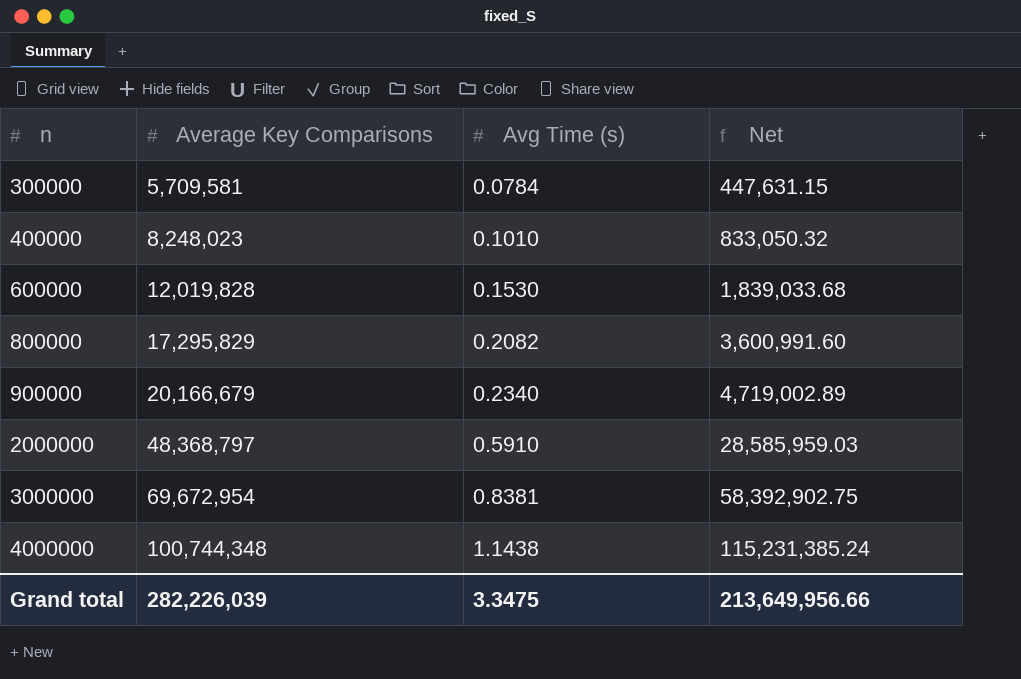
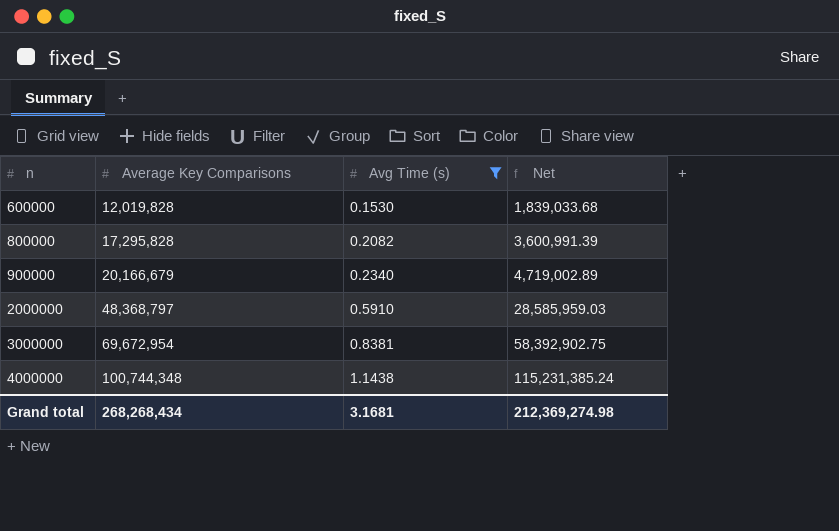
filter: none -> Avg Time (s) >= 0.1530
800000 | Average Key Comparisons: 17,295,829 -> 17,295,828
800000 | Net: 3,600,991.60 -> 3,600,991.39
Grand total | Average Key Comparisons: 282,226,039 -> 268,268,434
Grand total | Avg Time (s): 3.3475 -> 3.1681
Grand total | Net: 213,649,956.66 -> 212,369,274.98

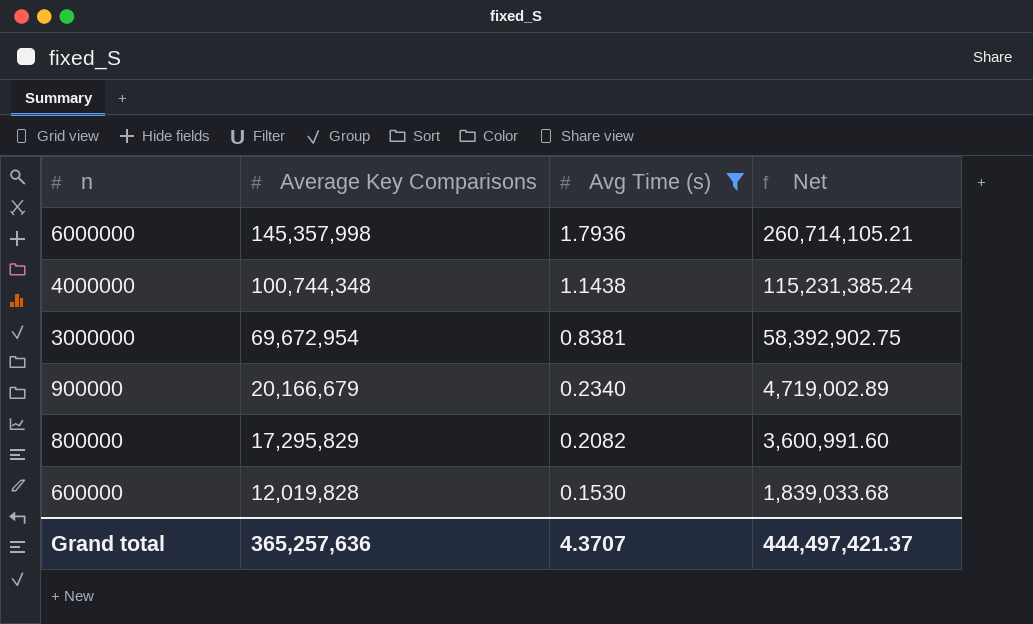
row order: n ascending -> n descending
row 2000000: 48,368,797 | 0.5910 | 28,585,959.03 -> none
row 6000000: none -> 145,357,998 | 1.7936 | 260,714,105.21
800000 | Average Key Comparisons: 17,295,828 -> 17,295,829
800000 | Net: 3,600,991.39 -> 3,600,991.60
Grand total | Average Key Comparisons: 268,268,434 -> 365,257,636
Grand total | Avg Time (s): 3.1681 -> 4.3707
Grand total | Net: 212,369,274.98 -> 444,497,421.37

